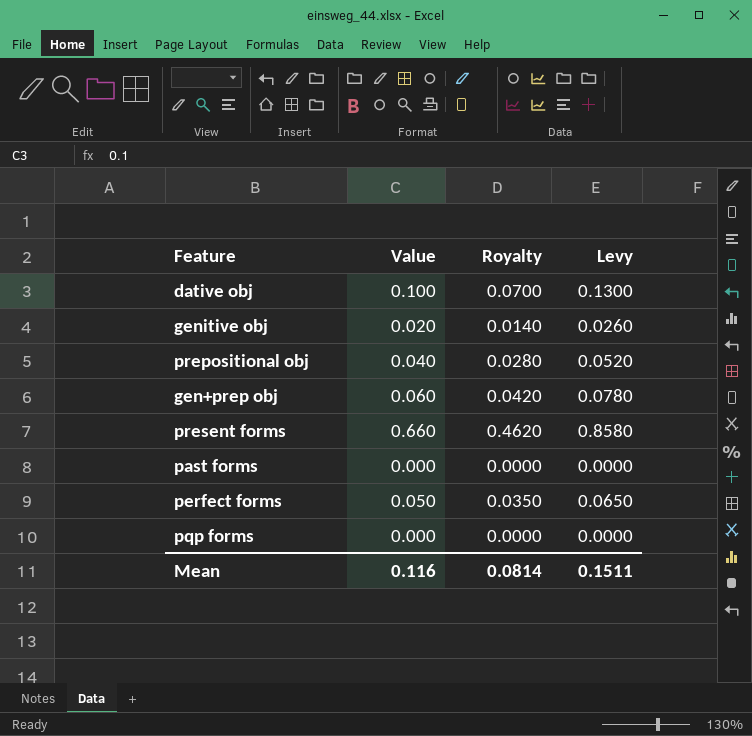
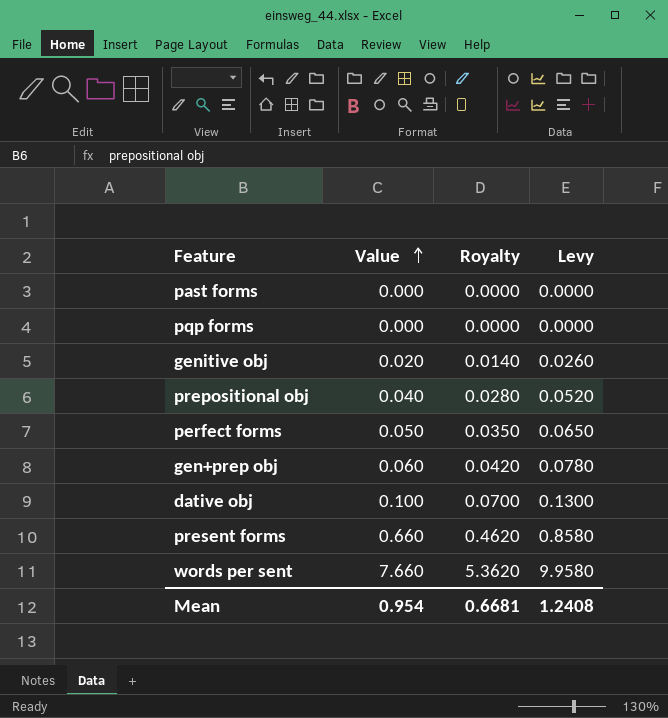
row order: none -> Value ascending
row words per sent: none -> 7.660 | 5.3620 | 9.9580
Mean | Value: 0.116 -> 0.954
Mean | Royalty: 0.0814 -> 0.6681
Mean | Levy: 0.1511 -> 1.2408

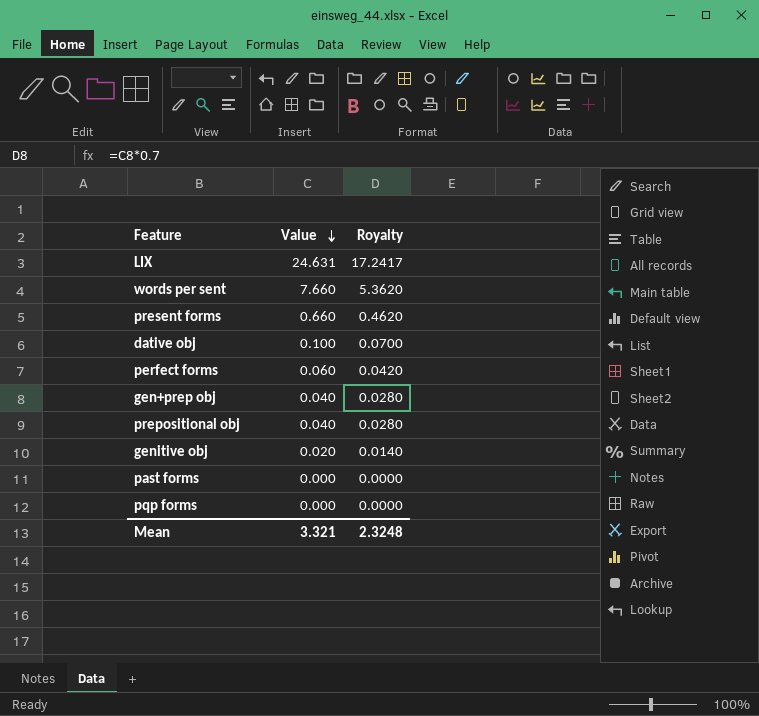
row order: Value ascending -> Value descending
column Levy | formula: [Value] * 1.3 -> none
row LIX: none -> 24.631 | 17.2417
perfect forms | Value: 0.050 -> 0.060
perfect forms | Royalty: 0.0350 -> 0.0420
gen+prep obj | Value: 0.060 -> 0.040
gen+prep obj | Royalty: 0.0420 -> 0.0280
Mean | Value: 0.954 -> 3.321
Mean | Royalty: 0.6681 -> 2.3248

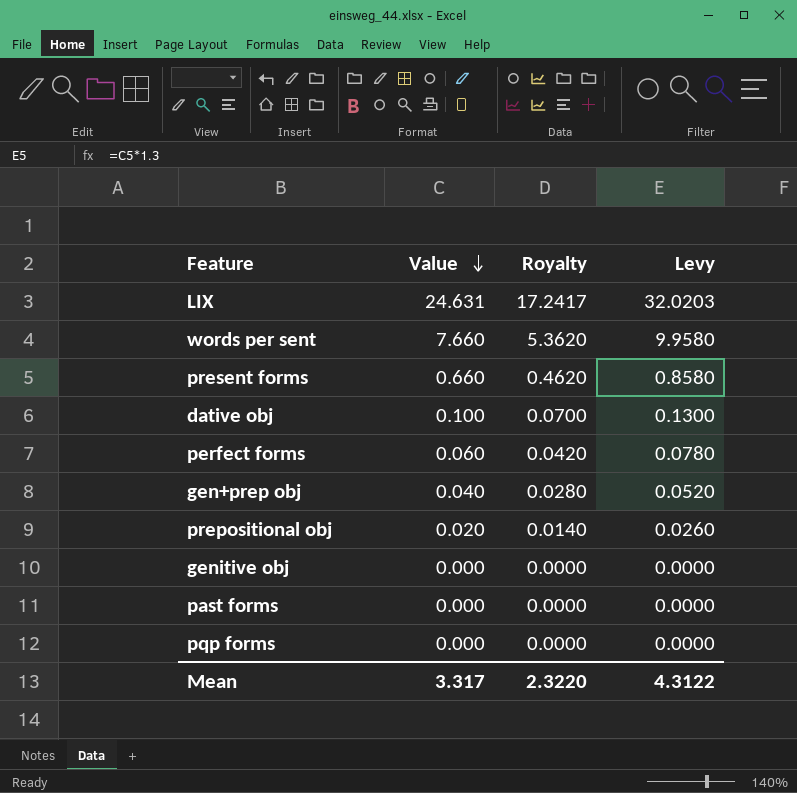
column Levy | formula: none -> [Value] * 1.3
prepositional obj | Value: 0.040 -> 0.020
prepositional obj | Royalty: 0.0280 -> 0.0140
genitive obj | Value: 0.020 -> 0.000
genitive obj | Royalty: 0.0140 -> 0.0000
Mean | Value: 3.321 -> 3.317
Mean | Royalty: 2.3248 -> 2.3220

